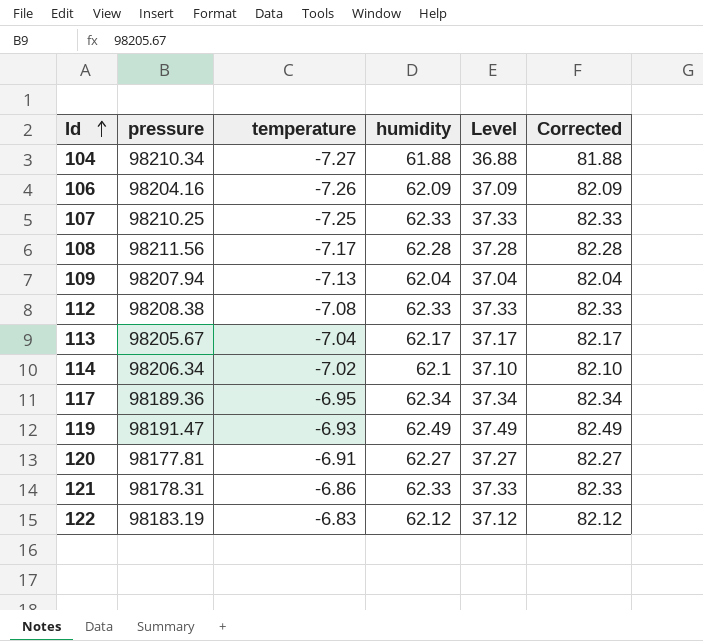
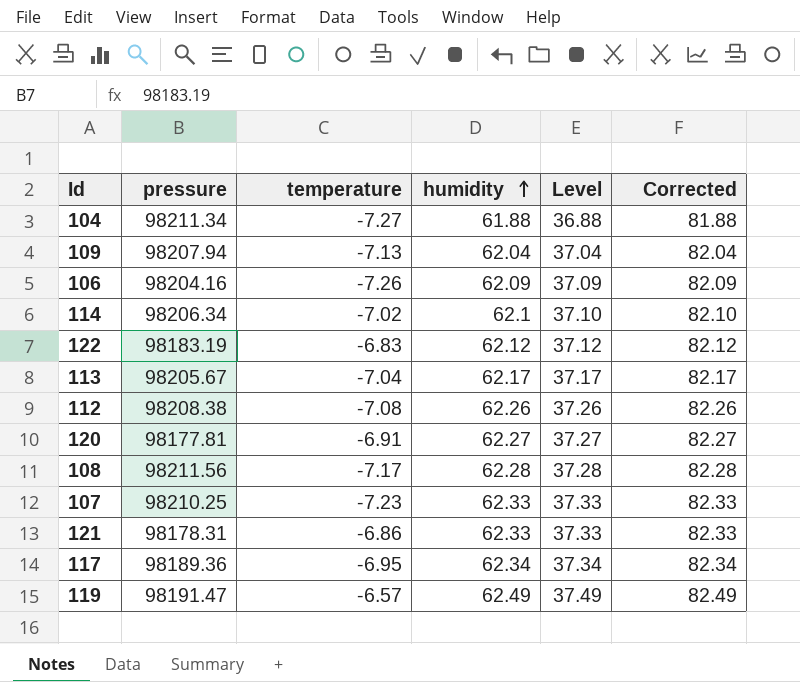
row order: Id ascending -> humidity ascending
104 | pressure: 98210.34 -> 98211.34
112 | humidity: 62.33 -> 62.26
112 | Level: 37.33 -> 37.26
112 | Corrected: 82.33 -> 82.26
107 | temperature: -7.25 -> -7.23
119 | temperature: -6.93 -> -6.57

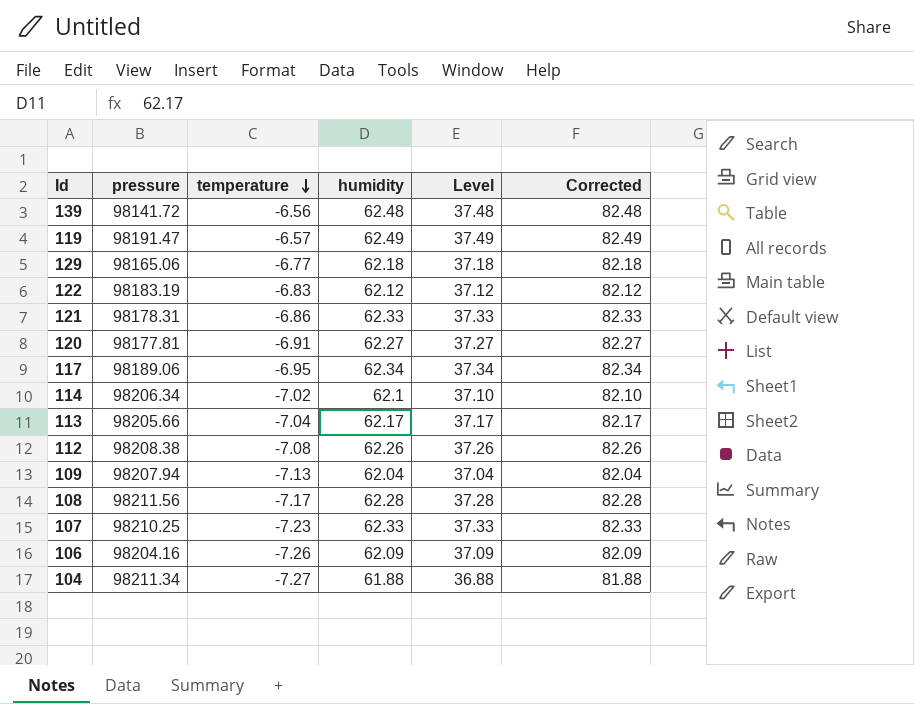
row order: humidity ascending -> temperature descending
row 139: none -> 98141.72 | -6.56 | 62.48 | 37.48 | 82.48
row 129: none -> 98165.06 | -6.77 | 62.18 | 37.18 | 82.18
117 | pressure: 98189.36 -> 98189.06
113 | pressure: 98205.67 -> 98205.66

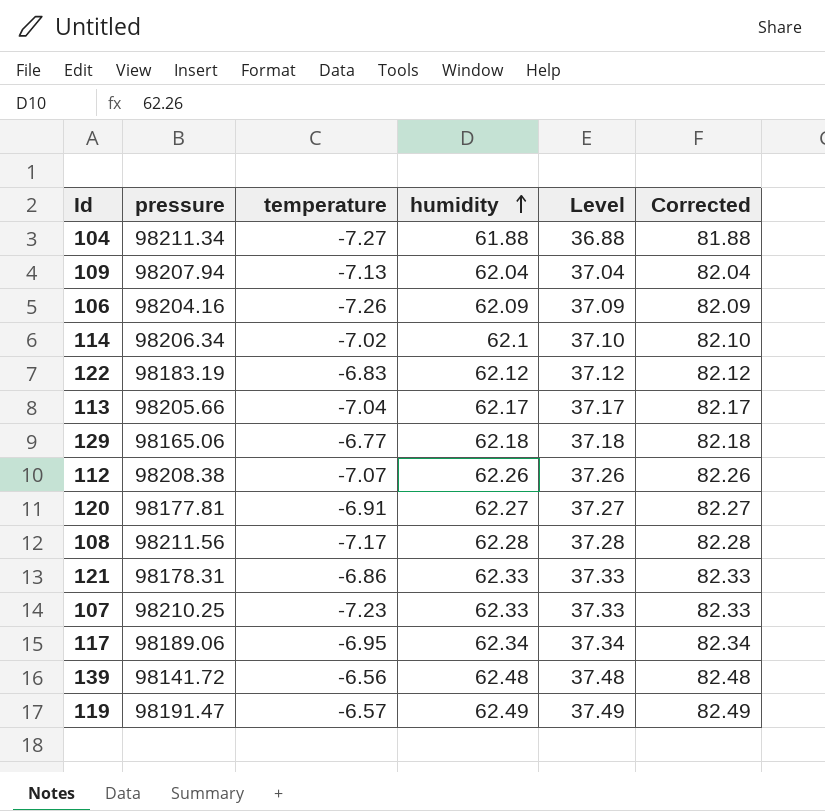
row order: temperature descending -> humidity ascending
112 | temperature: -7.08 -> -7.07

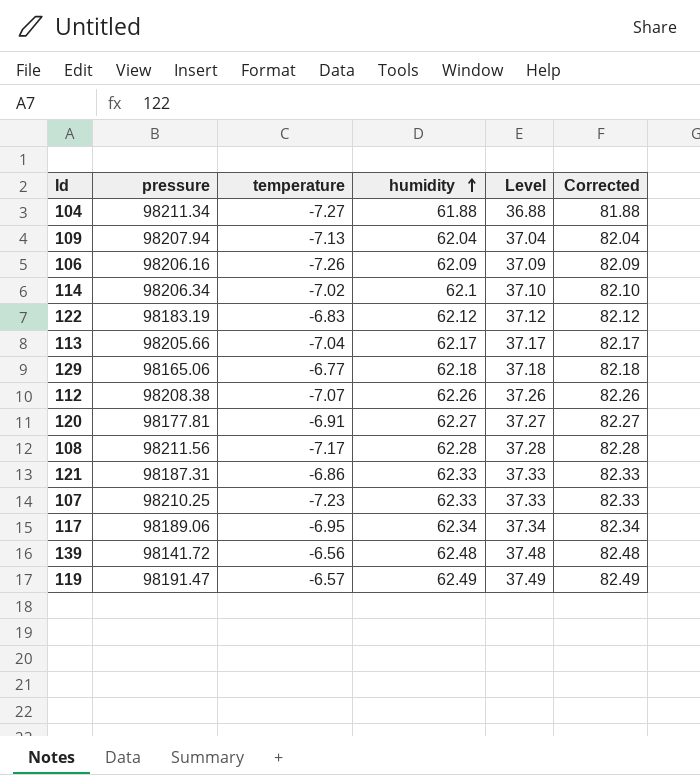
106 | pressure: 98204.16 -> 98206.16
121 | pressure: 98178.31 -> 98187.31

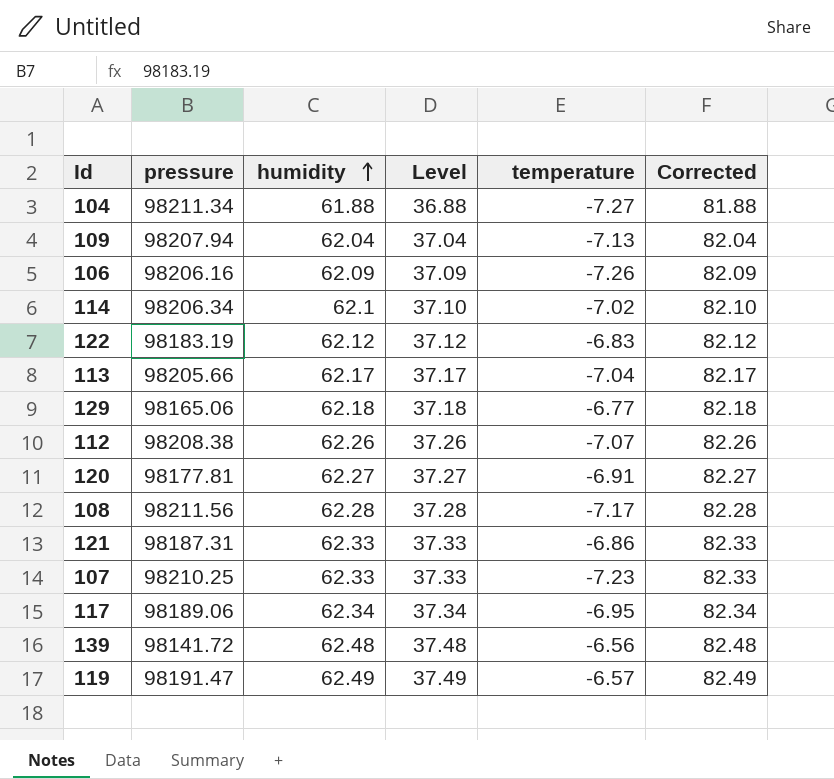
column temperature | position: 3 -> 5

